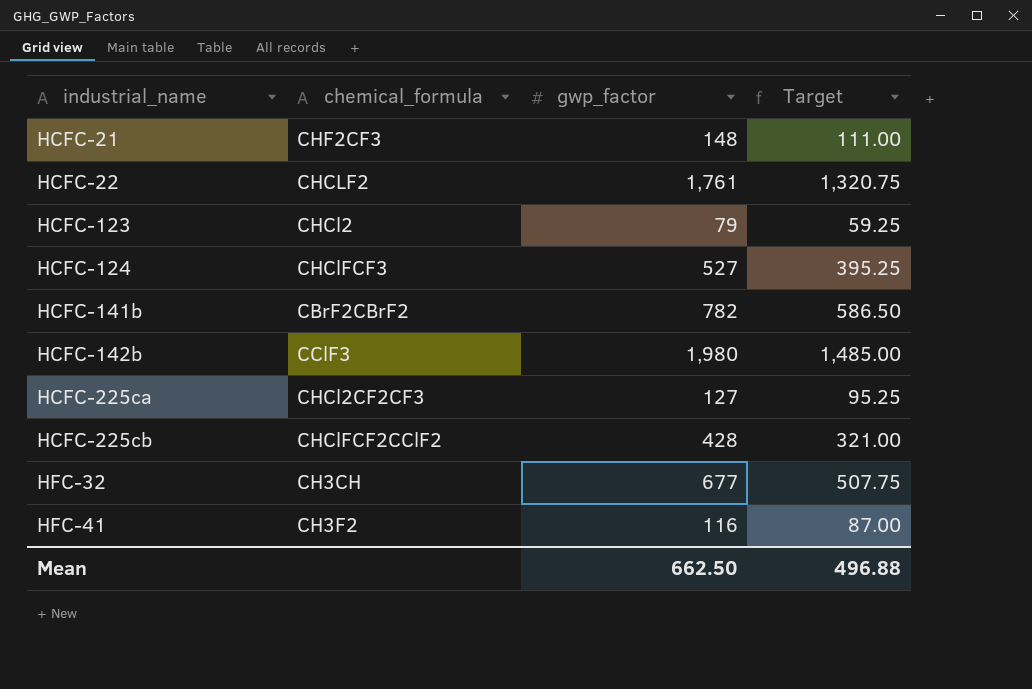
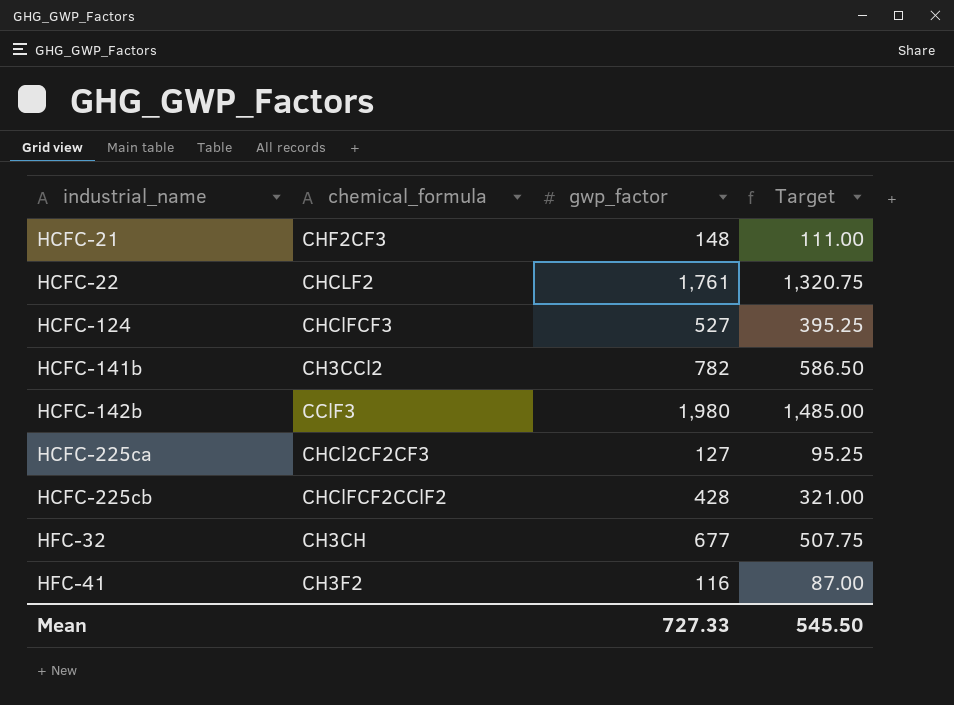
row HCFC-123: CHCl2 | 79 | 59.25 -> none
HCFC-141b | chemical_formula: CBrF2CBrF2 -> CH3CCl2
Mean | gwp_factor: 662.50 -> 727.33
Mean | Target: 496.88 -> 545.50

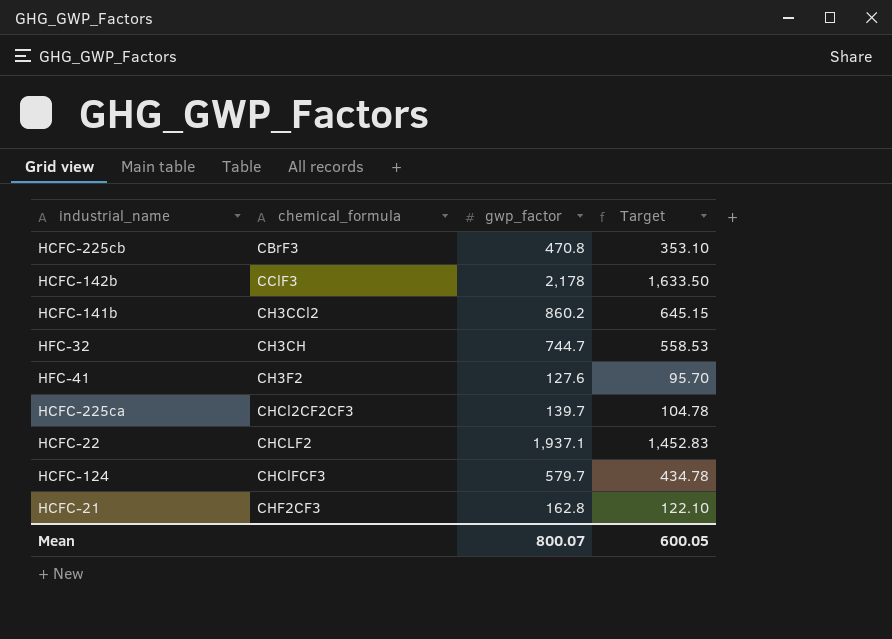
row order: industrial_name ascending -> chemical_formula ascending
HCFC-225cb | chemical_formula: CHClFCF2CClF2 -> CBrF3
HCFC-225cb | gwp_factor: 428 -> 470.8
HCFC-225cb | Target: 321.00 -> 353.10
HCFC-142b | gwp_factor: 1,980 -> 2,178
HCFC-142b | Target: 1,485.00 -> 1,633.50
HCFC-141b | gwp_factor: 782 -> 860.2
HCFC-141b | Target: 586.50 -> 645.15
HFC-32 | gwp_factor: 677 -> 744.7
HFC-32 | Target: 507.75 -> 558.53
HFC-41 | gwp_factor: 116 -> 127.6
HFC-41 | Target: 87.00 -> 95.70
HCFC-225ca | gwp_factor: 127 -> 139.7
HCFC-225ca | Target: 95.25 -> 104.78
HCFC-22 | gwp_factor: 1,761 -> 1,937.1
HCFC-22 | Target: 1,320.75 -> 1,452.83
HCFC-124 | gwp_factor: 527 -> 579.7
HCFC-124 | Target: 395.25 -> 434.78
HCFC-21 | gwp_factor: 148 -> 162.8
HCFC-21 | Target: 111.00 -> 122.10
Mean | gwp_factor: 727.33 -> 800.07
Mean | Target: 545.50 -> 600.05

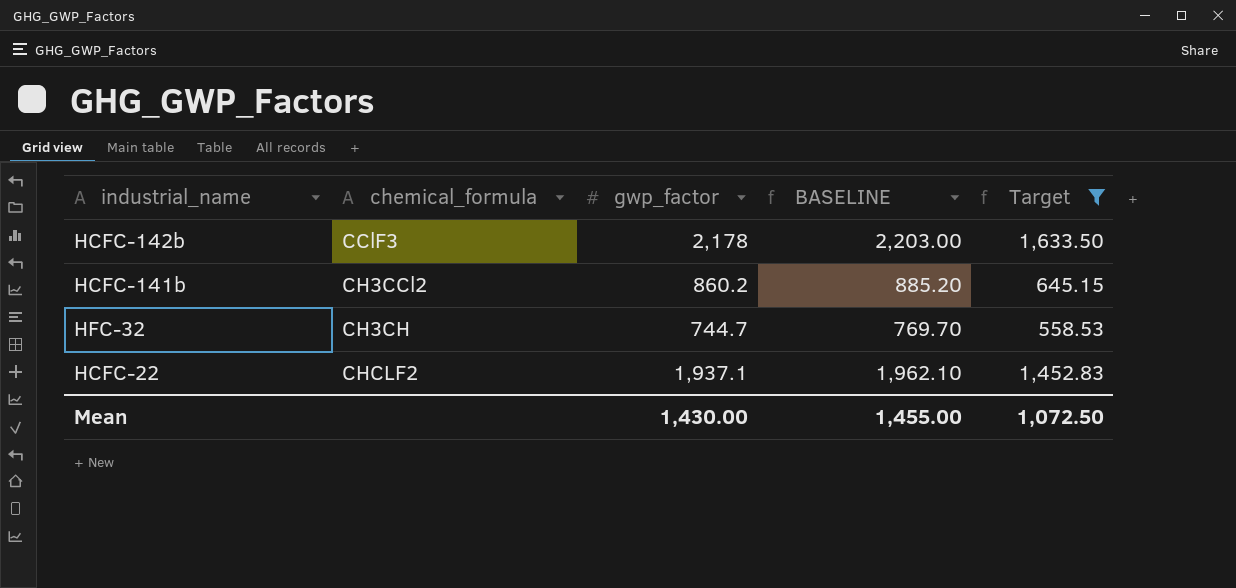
filter: none -> Target >= 558.53
column BASELINE | formula: none -> [gwp_factor] + 25
Mean | gwp_factor: 800.07 -> 1,430.00
Mean | Target: 600.05 -> 1,072.50

